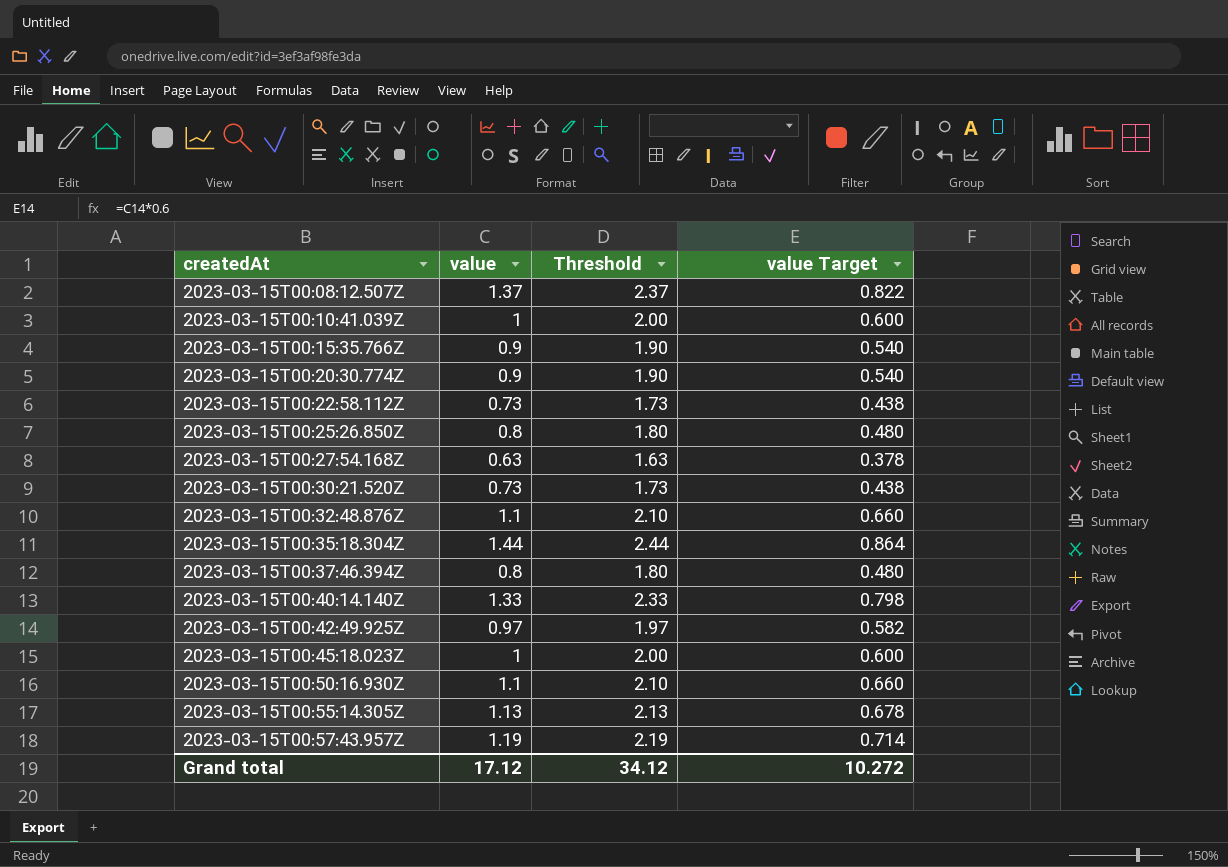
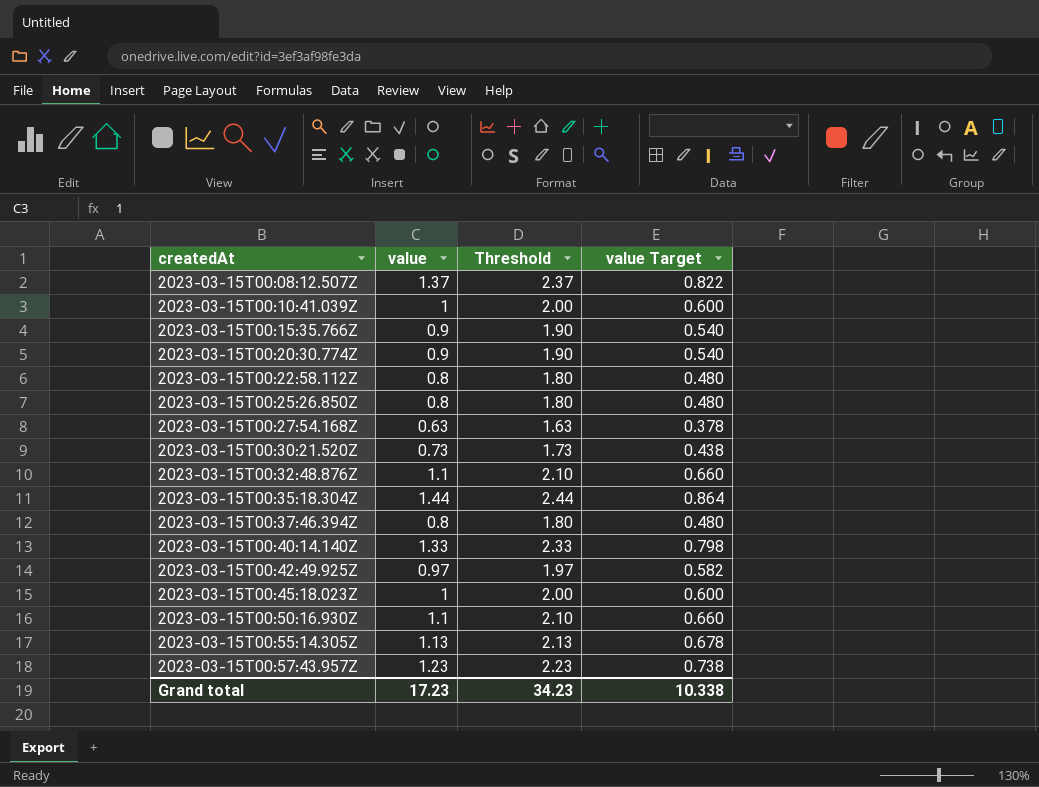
2023-03-15T00:22:58.112Z | value: 0.73 -> 0.8
2023-03-15T00:22:58.112Z | Threshold: 1.73 -> 1.80
2023-03-15T00:22:58.112Z | value Target: 0.438 -> 0.480
2023-03-15T00:57:43.957Z | value: 1.19 -> 1.23
2023-03-15T00:57:43.957Z | Threshold: 2.19 -> 2.23
2023-03-15T00:57:43.957Z | value Target: 0.714 -> 0.738
Grand total | value: 17.12 -> 17.23
Grand total | Threshold: 34.12 -> 34.23
Grand total | value Target: 10.272 -> 10.338

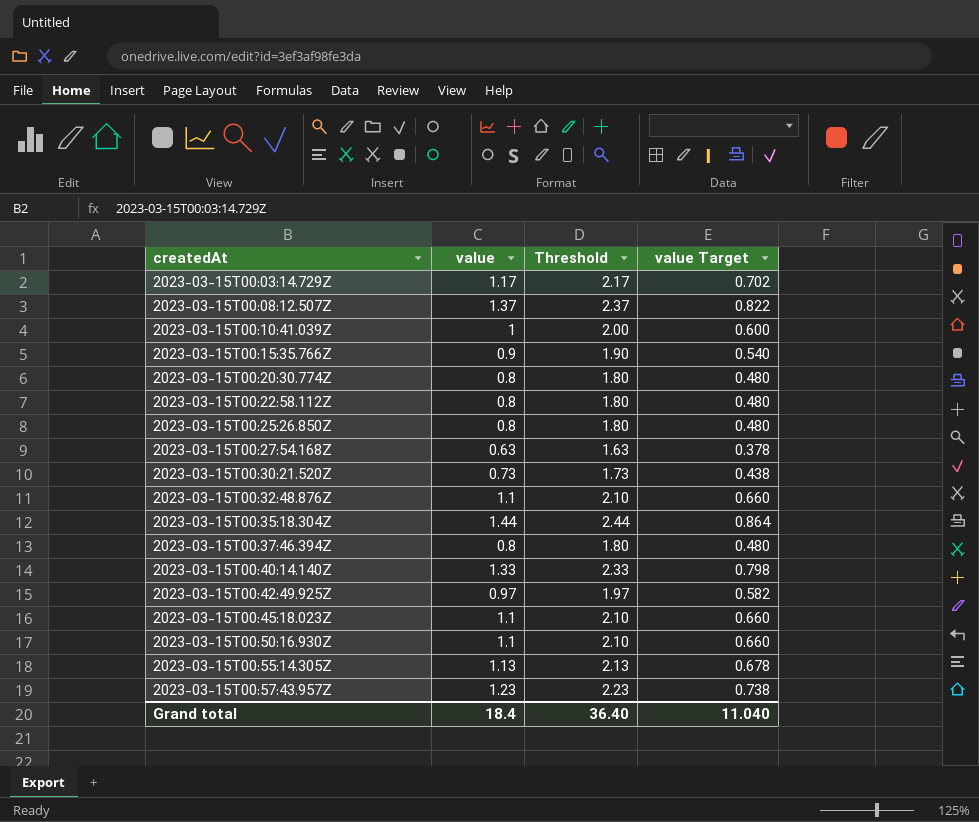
row 2023-03-15T00:03:14.729Z: none -> 1.17 | 2.17 | 0.702
2023-03-15T00:20:30.774Z | value: 0.9 -> 0.8
2023-03-15T00:20:30.774Z | Threshold: 1.90 -> 1.80
2023-03-15T00:20:30.774Z | value Target: 0.540 -> 0.480
2023-03-15T00:45:18.023Z | value: 1 -> 1.1
2023-03-15T00:45:18.023Z | Threshold: 2.00 -> 2.10
2023-03-15T00:45:18.023Z | value Target: 0.600 -> 0.660
Grand total | value: 17.23 -> 18.4
Grand total | Threshold: 34.23 -> 36.40
Grand total | value Target: 10.338 -> 11.040

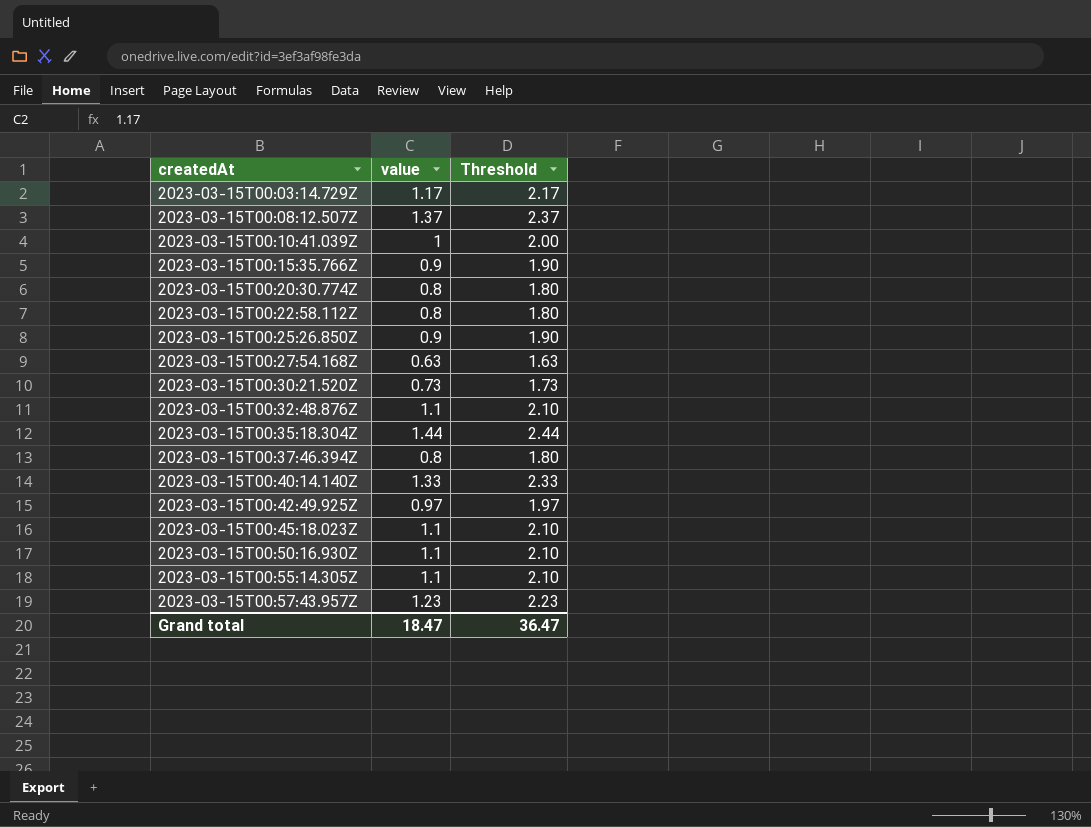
column value Target | formula: [value] * 0.6 -> none
2023-03-15T00:25:26.850Z | value: 0.8 -> 0.9
2023-03-15T00:25:26.850Z | Threshold: 1.80 -> 1.90
2023-03-15T00:55:14.305Z | value: 1.13 -> 1.1
2023-03-15T00:55:14.305Z | Threshold: 2.13 -> 2.10
Grand total | value: 18.4 -> 18.47
Grand total | Threshold: 36.40 -> 36.47

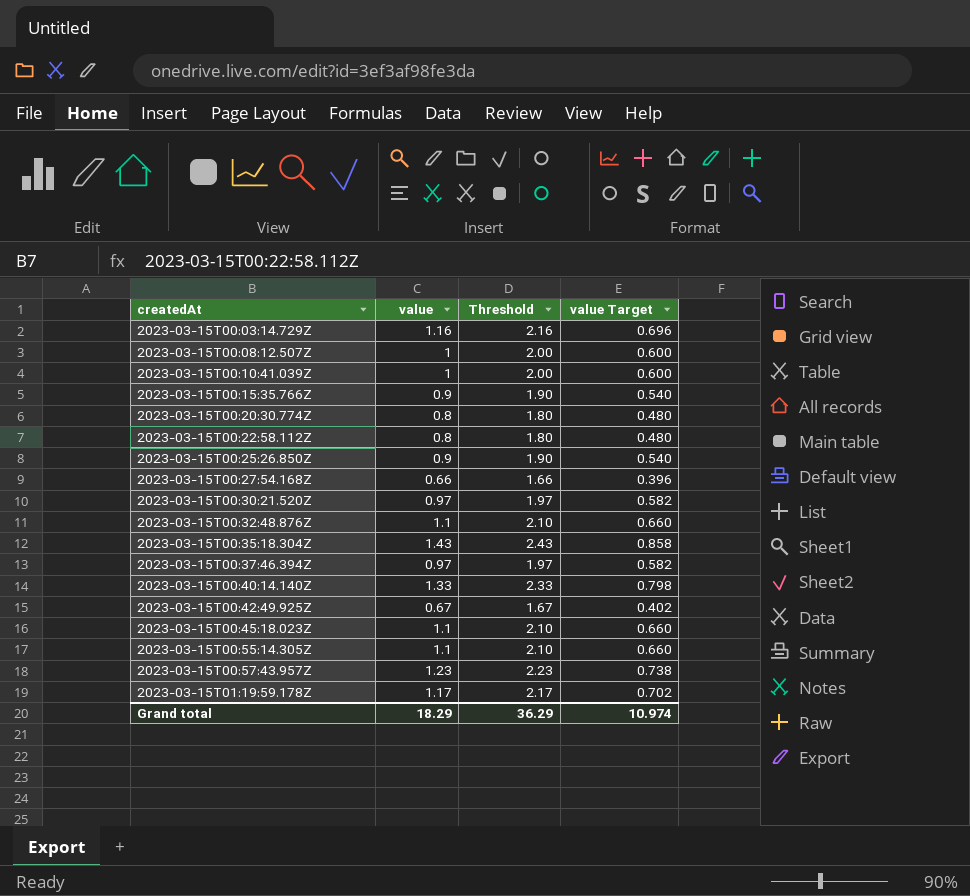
column value Target | formula: none -> [value] * 0.6
row 2023-03-15T00:50:16.930Z: 1.1 | 2.10 -> none
2023-03-15T00:03:14.729Z | value: 1.17 -> 1.16
2023-03-15T00:03:14.729Z | Threshold: 2.17 -> 2.16
2023-03-15T00:08:12.507Z | value: 1.37 -> 1
2023-03-15T00:08:12.507Z | Threshold: 2.37 -> 2.00
2023-03-15T00:27:54.168Z | value: 0.63 -> 0.66
2023-03-15T00:27:54.168Z | Threshold: 1.63 -> 1.66
2023-03-15T00:30:21.520Z | value: 0.73 -> 0.97
2023-03-15T00:30:21.520Z | Threshold: 1.73 -> 1.97
2023-03-15T00:35:18.304Z | value: 1.44 -> 1.43
2023-03-15T00:35:18.304Z | Threshold: 2.44 -> 2.43
2023-03-15T00:37:46.394Z | value: 0.8 -> 0.97
2023-03-15T00:37:46.394Z | Threshold: 1.80 -> 1.97
2023-03-15T00:42:49.925Z | value: 0.97 -> 0.67
2023-03-15T00:42:49.925Z | Threshold: 1.97 -> 1.67
row 2023-03-15T01:19:59.178Z: none -> 1.17 | 2.17 | 0.702
Grand total | value: 18.47 -> 18.29
Grand total | Threshold: 36.47 -> 36.29

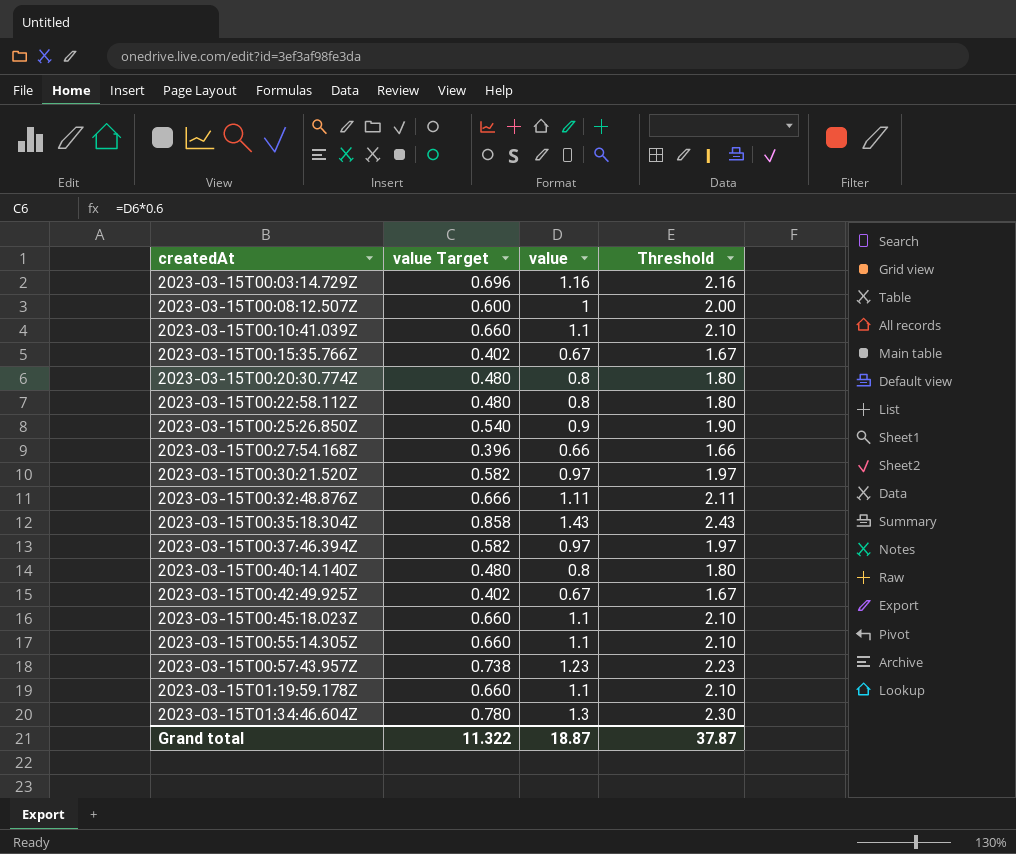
column value Target | position: 4 -> 2
2023-03-15T00:10:41.039Z | value Target: 0.600 -> 0.660
2023-03-15T00:10:41.039Z | value: 1 -> 1.1
2023-03-15T00:10:41.039Z | Threshold: 2.00 -> 2.10
2023-03-15T00:15:35.766Z | value Target: 0.540 -> 0.402
2023-03-15T00:15:35.766Z | value: 0.9 -> 0.67
2023-03-15T00:15:35.766Z | Threshold: 1.90 -> 1.67
2023-03-15T00:32:48.876Z | value Target: 0.660 -> 0.666
2023-03-15T00:32:48.876Z | value: 1.1 -> 1.11
2023-03-15T00:32:48.876Z | Threshold: 2.10 -> 2.11
2023-03-15T00:40:14.140Z | value Target: 0.798 -> 0.480
2023-03-15T00:40:14.140Z | value: 1.33 -> 0.8
2023-03-15T00:40:14.140Z | Threshold: 2.33 -> 1.80
2023-03-15T01:19:59.178Z | value Target: 0.702 -> 0.660
2023-03-15T01:19:59.178Z | value: 1.17 -> 1.1
2023-03-15T01:19:59.178Z | Threshold: 2.17 -> 2.10
row 2023-03-15T01:34:46.604Z: none -> 0.780 | 1.3 | 2.30
Grand total | value Target: 10.974 -> 11.322
Grand total | value: 18.29 -> 18.87
Grand total | Threshold: 36.29 -> 37.87

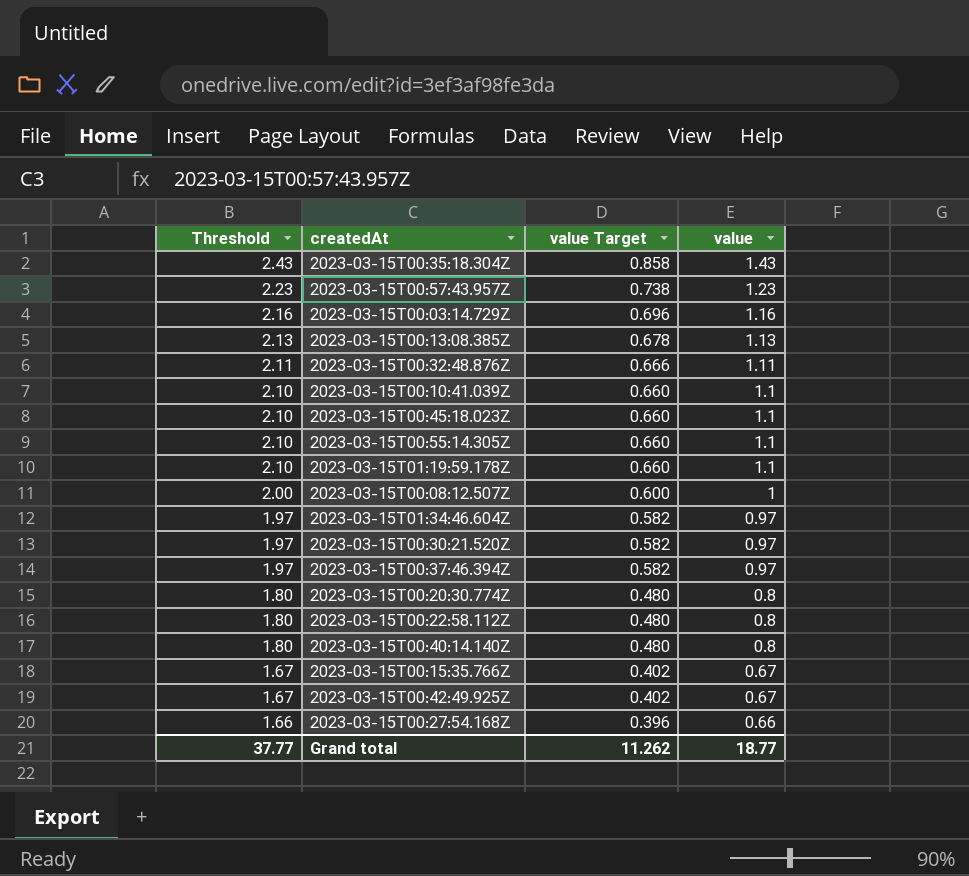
row order: createdAt ascending -> Threshold descending
column Threshold | position: 4 -> 1
row 2023-03-15T00:25:26.850Z: 0.540 | 0.9 | 1.90 -> none
row 2023-03-15T00:13:08.385Z: none -> 2.13 | 0.678 | 1.13
2023-03-15T01:34:46.604Z | Threshold: 2.30 -> 1.97
2023-03-15T01:34:46.604Z | value Target: 0.780 -> 0.582
2023-03-15T01:34:46.604Z | value: 1.3 -> 0.97
Grand total | Threshold: 37.87 -> 37.77
Grand total | value Target: 11.322 -> 11.262
Grand total | value: 18.87 -> 18.77

